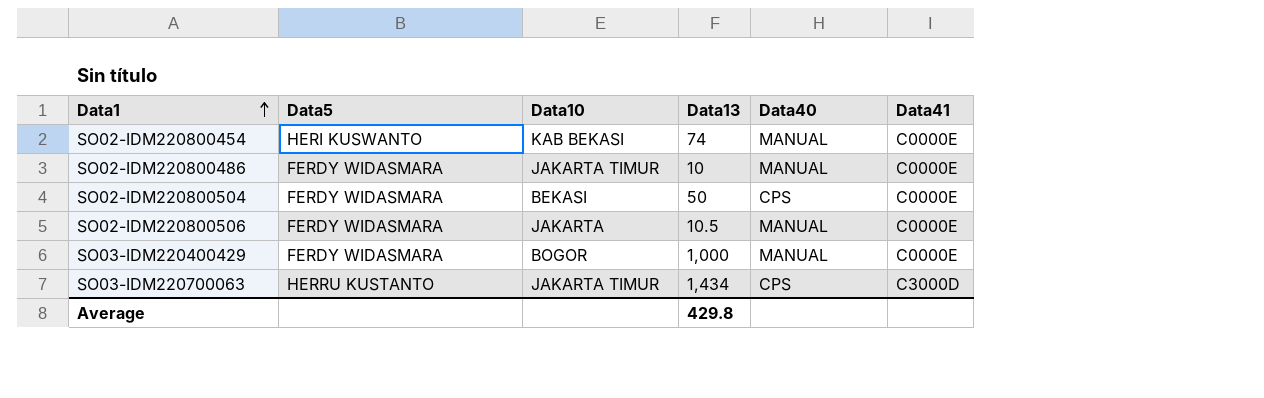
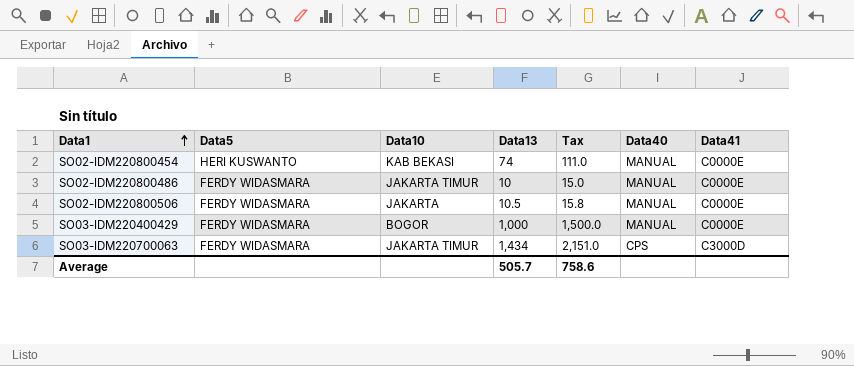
column Tax | formula: none -> [Data13] * 1.5
row SO02-IDM220800504: FERDY WIDASMARA | BEKASI | 50 | CPS | C0000E -> none
SO03-IDM220700063 | Data5: HERRU KUSTANTO -> FERDY WIDASMARA
Average | Data13: 429.8 -> 505.7

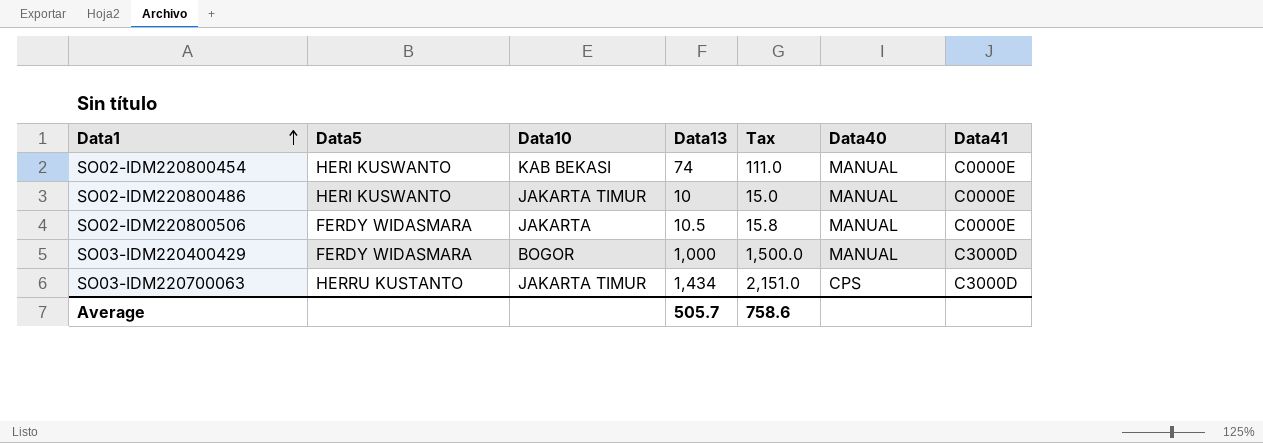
SO02-IDM220800486 | Data5: FERDY WIDASMARA -> HERI KUSWANTO
SO03-IDM220400429 | Data41: C0000E -> C3000D
SO03-IDM220700063 | Data5: FERDY WIDASMARA -> HERRU KUSTANTO

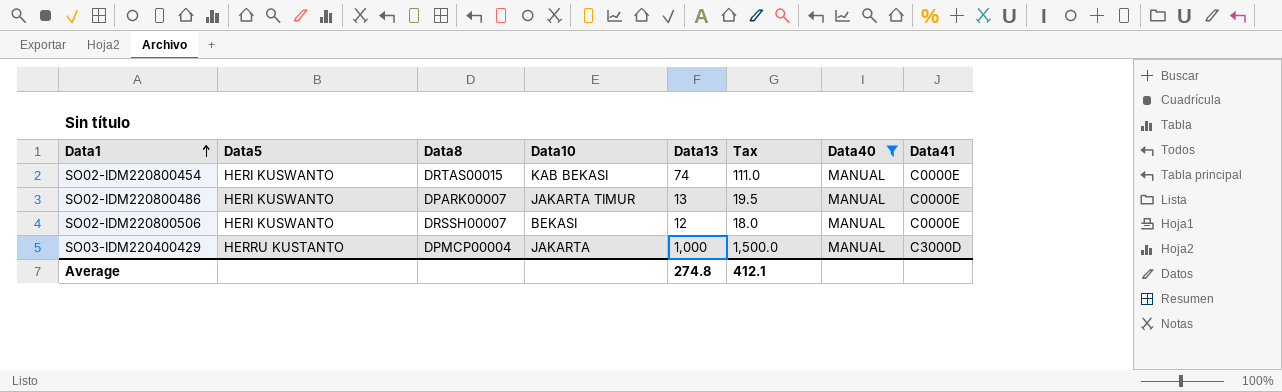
filter: none -> Data40 = MANUAL
column Data8 | position: none -> 3
SO02-IDM220800486 | Data13: 10 -> 13
SO02-IDM220800486 | Tax: 15.0 -> 19.5
SO02-IDM220800506 | Data5: FERDY WIDASMARA -> HERI KUSWANTO
SO02-IDM220800506 | Data10: JAKARTA -> BEKASI
SO02-IDM220800506 | Data13: 10.5 -> 12
SO02-IDM220800506 | Tax: 15.8 -> 18.0
SO03-IDM220400429 | Data5: FERDY WIDASMARA -> HERRU KUSTANTO
SO03-IDM220400429 | Data10: BOGOR -> JAKARTA
Average | Data13: 505.7 -> 274.8
Average | Tax: 758.6 -> 412.1

